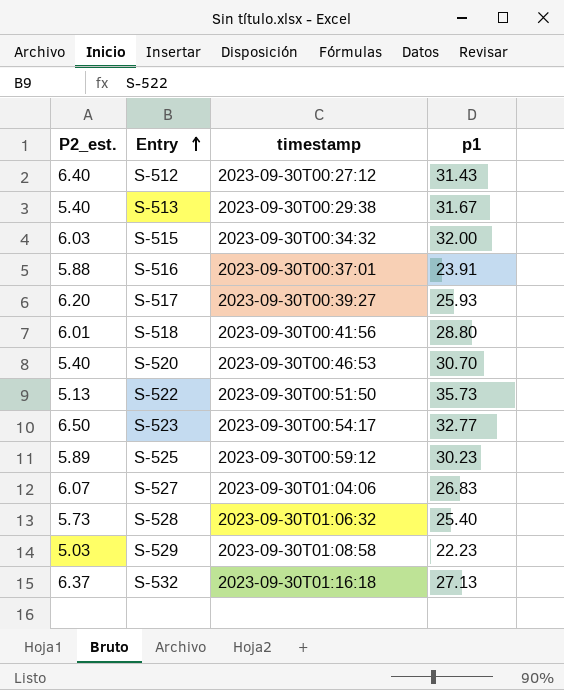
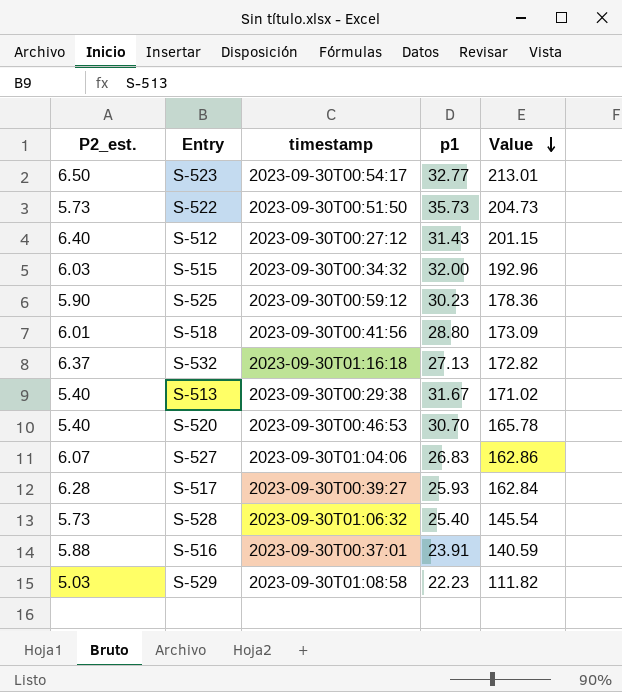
row order: Entry ascending -> Value descending
column Value | formula: none -> [P2_est.] * [p1]
S-522 | P2_est.: 5.13 -> 5.73
S-525 | P2_est.: 5.89 -> 5.90
S-517 | P2_est.: 6.20 -> 6.28

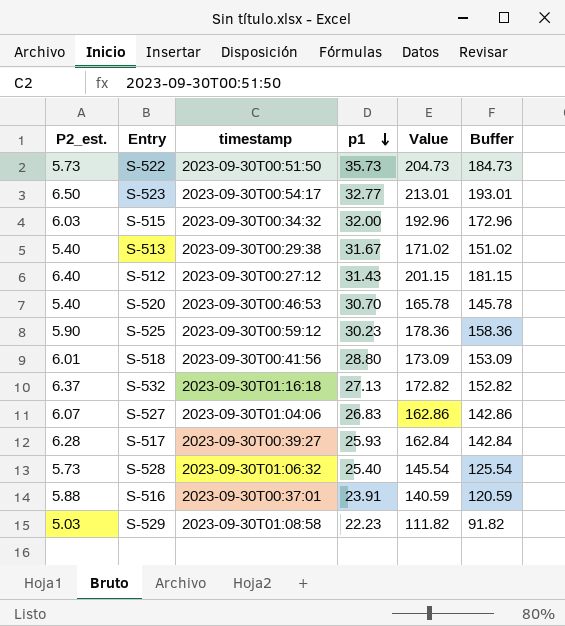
row order: Value descending -> p1 descending
column Buffer | formula: none -> [Value] - 20

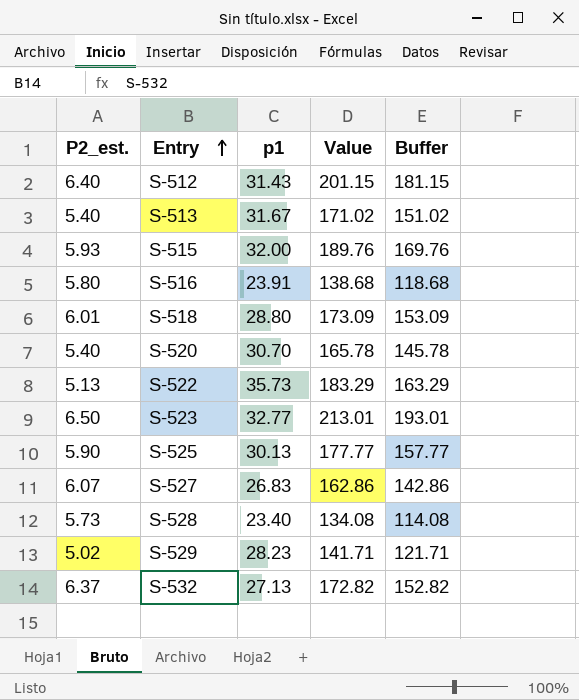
row order: p1 descending -> Entry ascending
column timestamp | position: 3 -> none
row S-517: 6.28 | 2023-09-30T00:39:27 | 25.93 | 162.84 | 142.84 -> none
S-515 | P2_est.: 6.03 -> 5.93
S-515 | Value: 192.96 -> 189.76
S-515 | Buffer: 172.96 -> 169.76
S-516 | P2_est.: 5.88 -> 5.80
S-516 | Value: 140.59 -> 138.68
S-516 | Buffer: 120.59 -> 118.68
S-522 | P2_est.: 5.73 -> 5.13
S-522 | Value: 204.73 -> 183.29
S-522 | Buffer: 184.73 -> 163.29
S-525 | p1: 30.23 -> 30.13
S-525 | Value: 178.36 -> 177.77
S-525 | Buffer: 158.36 -> 157.77
S-528 | p1: 25.40 -> 23.40
S-528 | Value: 145.54 -> 134.08
S-528 | Buffer: 125.54 -> 114.08
S-529 | P2_est.: 5.03 -> 5.02
S-529 | p1: 22.23 -> 28.23
S-529 | Value: 111.82 -> 141.71
S-529 | Buffer: 91.82 -> 121.71

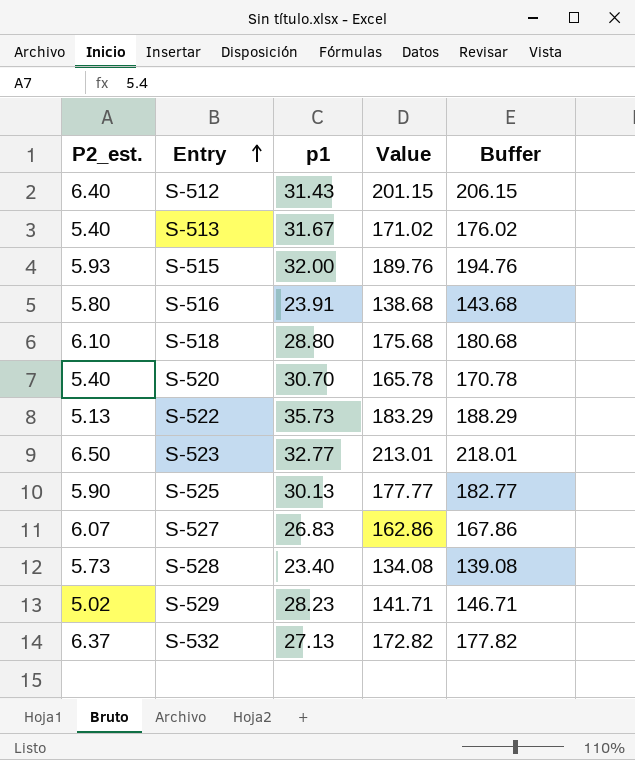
column Buffer | formula: [Value] - 20 -> [Value] + 5
S-518 | P2_est.: 6.01 -> 6.10
S-518 | Value: 173.09 -> 175.68

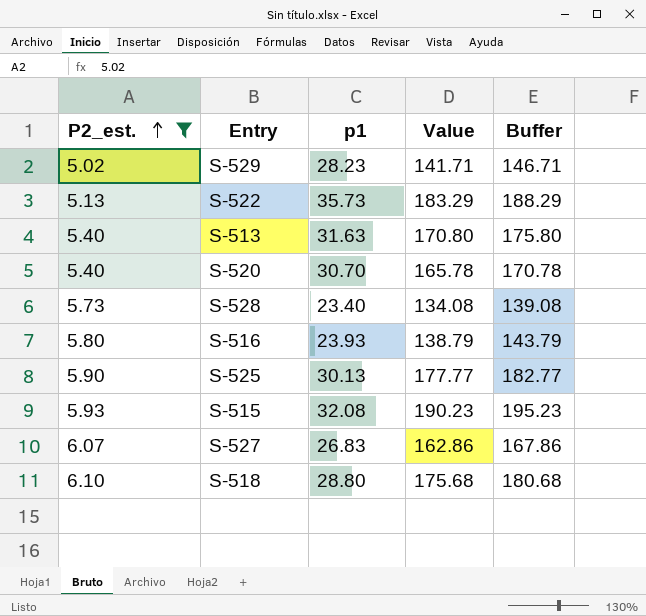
filter: none -> P2_est. <= 6.10
row order: Entry ascending -> P2_est. ascending
S-513 | p1: 31.67 -> 31.63
S-513 | Value: 171.02 -> 170.80
S-513 | Buffer: 176.02 -> 175.80
S-516 | p1: 23.91 -> 23.93
S-516 | Value: 138.68 -> 138.79
S-516 | Buffer: 143.68 -> 143.79
S-515 | p1: 32.00 -> 32.08
S-515 | Value: 189.76 -> 190.23
S-515 | Buffer: 194.76 -> 195.23

